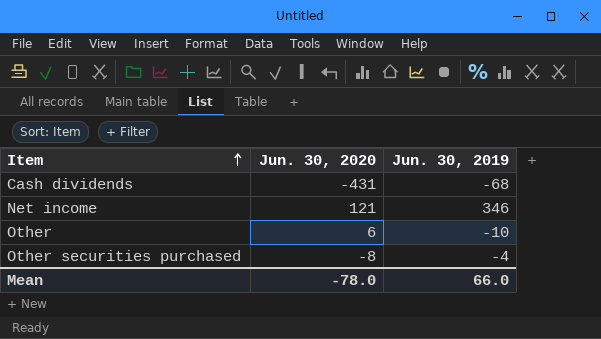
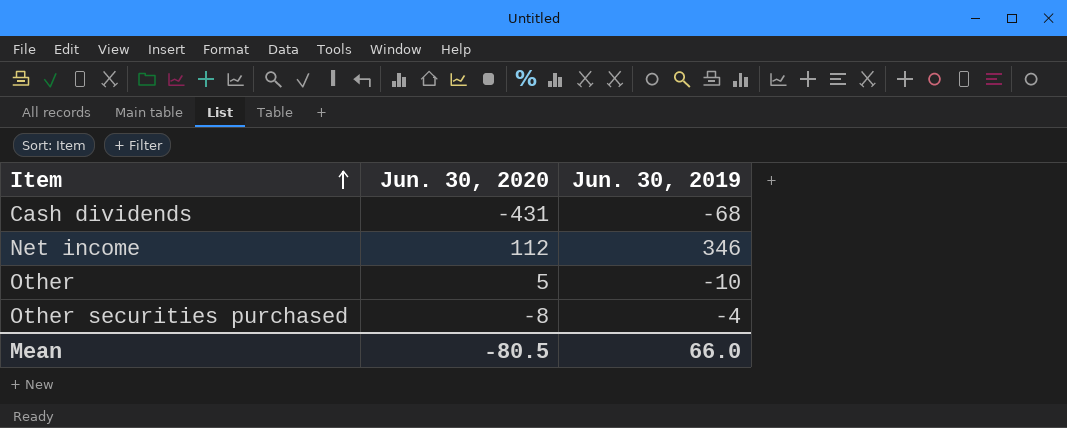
Net income | Jun. 30, 2020: 121 -> 112
Other | Jun. 30, 2020: 6 -> 5
Mean | Jun. 30, 2020: -78.0 -> -80.5

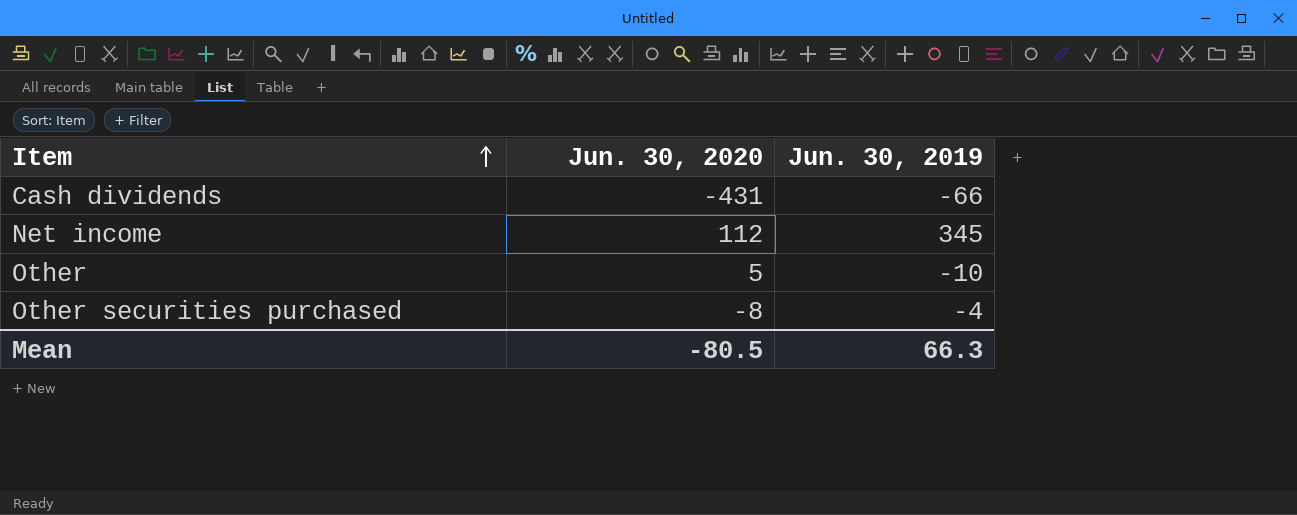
Cash dividends | Jun. 30, 2019: -68 -> -66
Net income | Jun. 30, 2019: 346 -> 345
Mean | Jun. 30, 2019: 66.0 -> 66.3

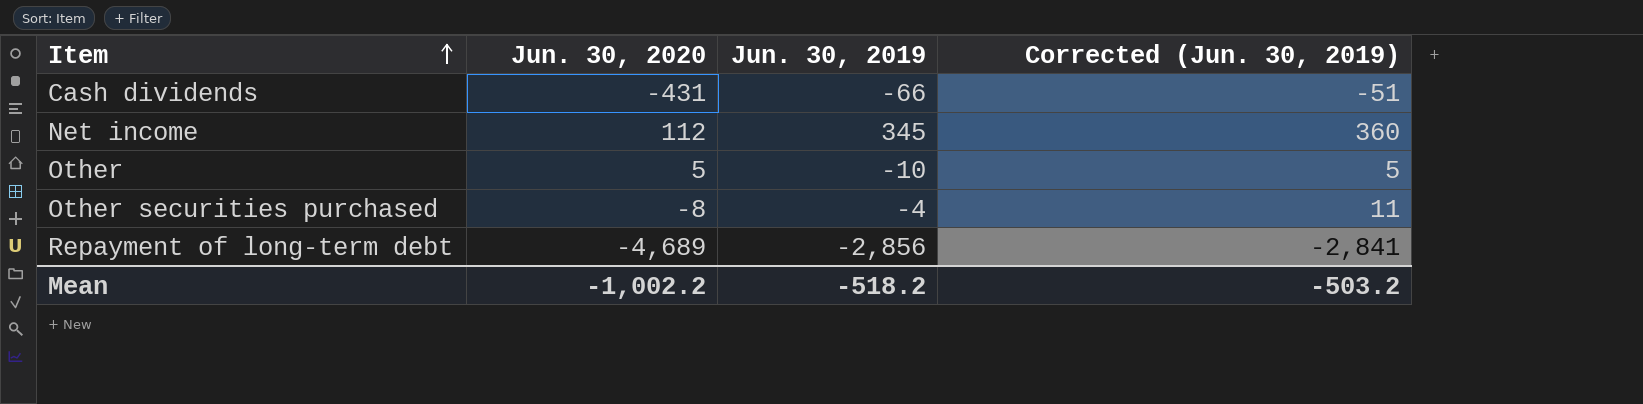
column Corrected (Jun. 30, 2019) | formula: none -> [Jun. 30, 2019] + 15
row Repayment of long-term debt: none -> -4,689 | -2,856 | -2,841
Mean | Jun. 30, 2020: -80.5 -> -1,002.2
Mean | Jun. 30, 2019: 66.3 -> -518.2

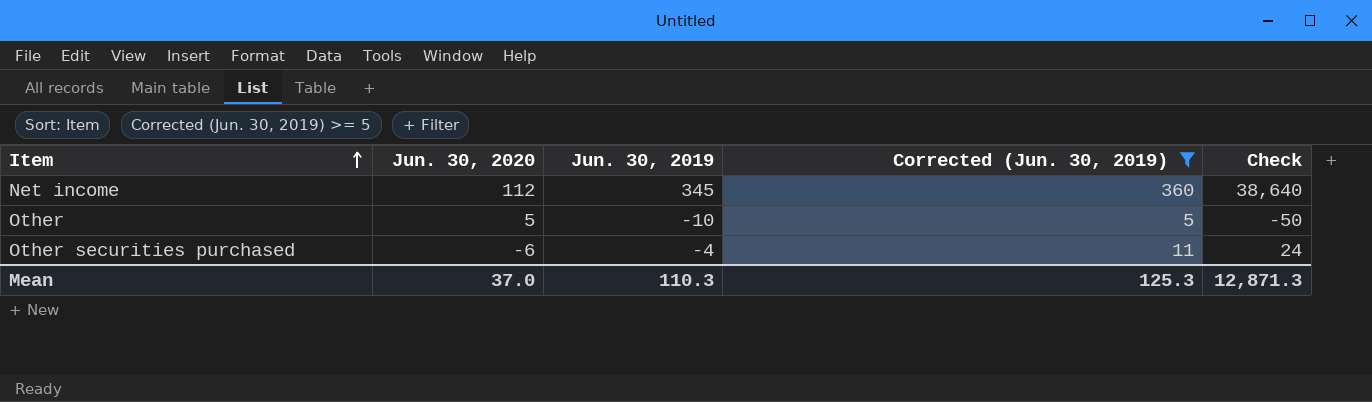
filter: none -> Corrected (Jun. 30, 2019) >= 5
column Check | formula: none -> [Jun. 30, 2020] * [Jun. 30, 2019]
Other securities purchased | Jun. 30, 2020: -8 -> -6
Mean | Jun. 30, 2020: -1,002.2 -> 37.0
Mean | Jun. 30, 2019: -518.2 -> 110.3
Mean | Corrected (Jun. 30, 2019): -503.2 -> 125.3

